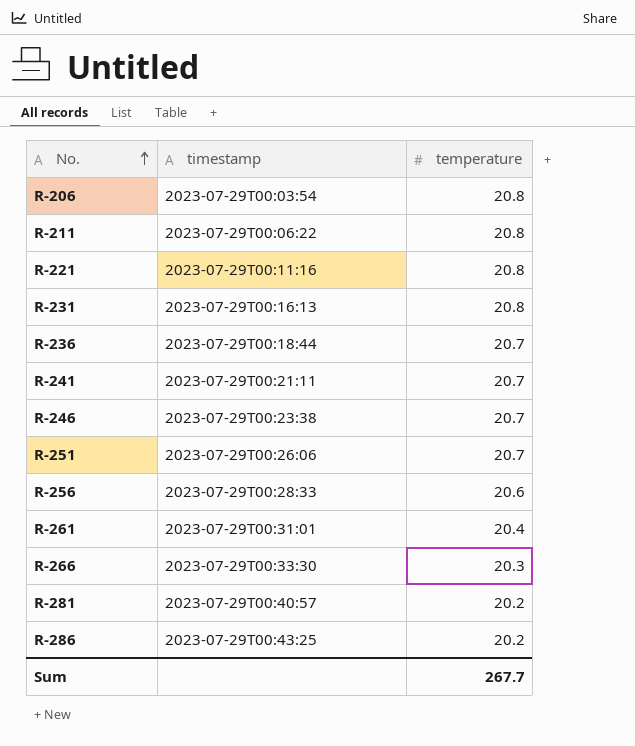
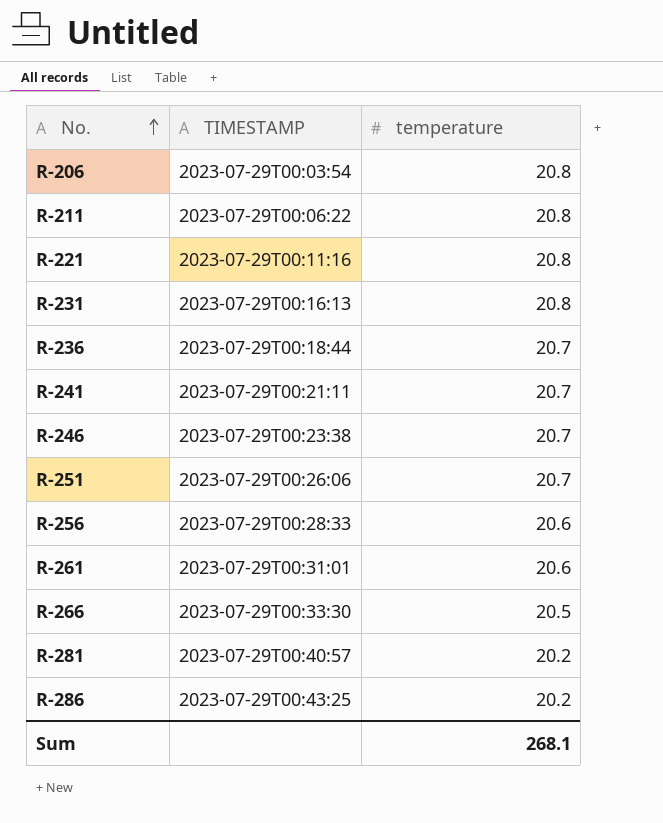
column name: timestamp -> TIMESTAMP
R-261 | temperature: 20.4 -> 20.6
R-266 | temperature: 20.3 -> 20.5
Sum | temperature: 267.7 -> 268.1

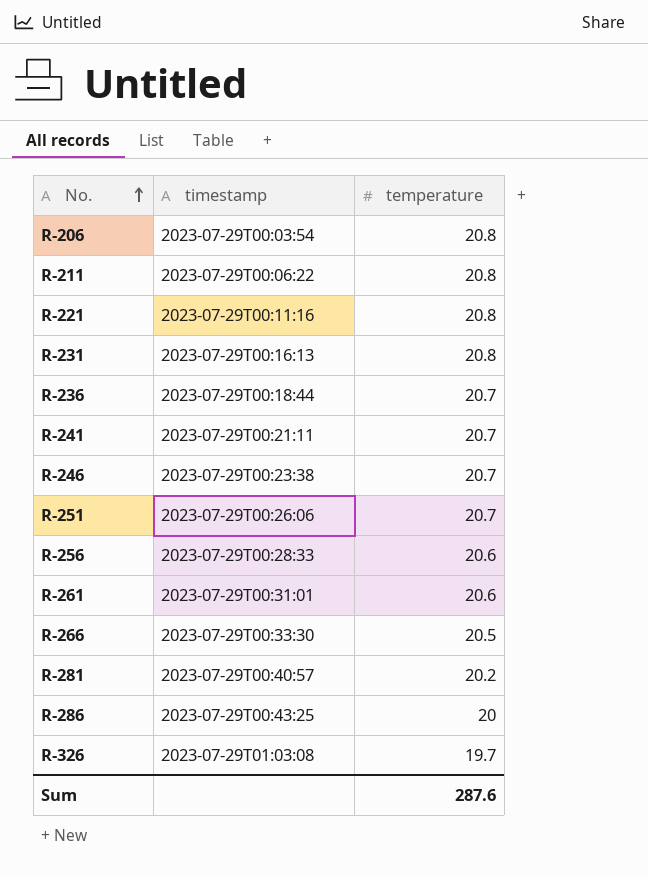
column name: TIMESTAMP -> timestamp
R-286 | temperature: 20.2 -> 20
row R-326: none -> 2023-07-29T01:03:08 | 19.7
Sum | temperature: 268.1 -> 287.6

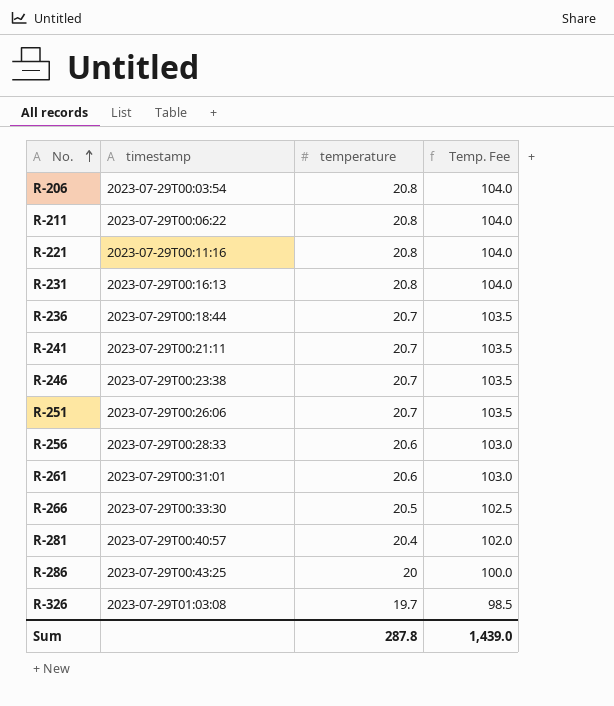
column Temp. Fee | formula: none -> [temperature] * 5
R-281 | temperature: 20.2 -> 20.4
Sum | temperature: 287.6 -> 287.8

